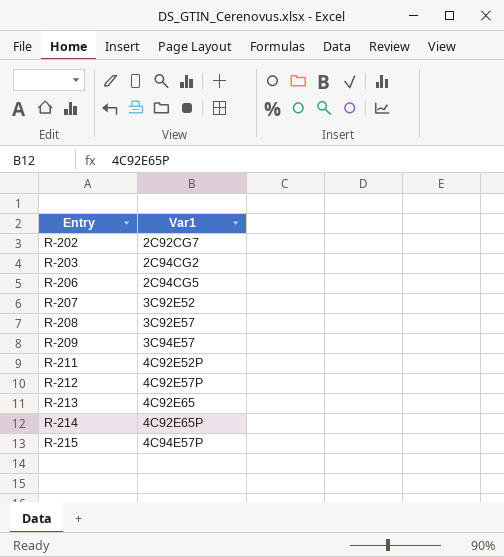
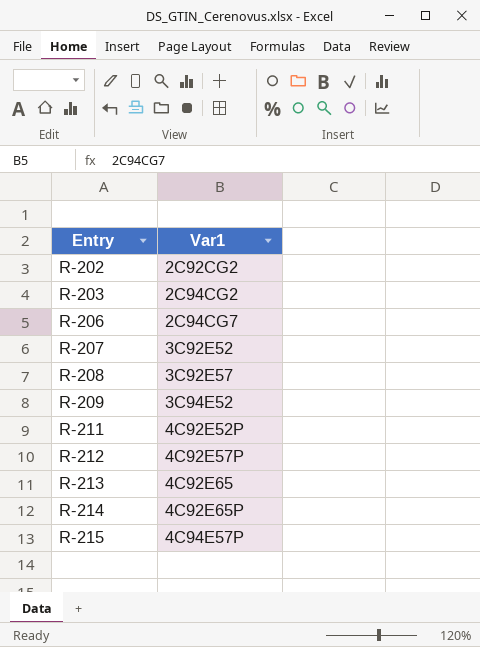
R-202 | Var1: 2C92CG7 -> 2C92CG2
R-206 | Var1: 2C94CG5 -> 2C94CG7
R-209 | Var1: 3C94E57 -> 3C94E52

